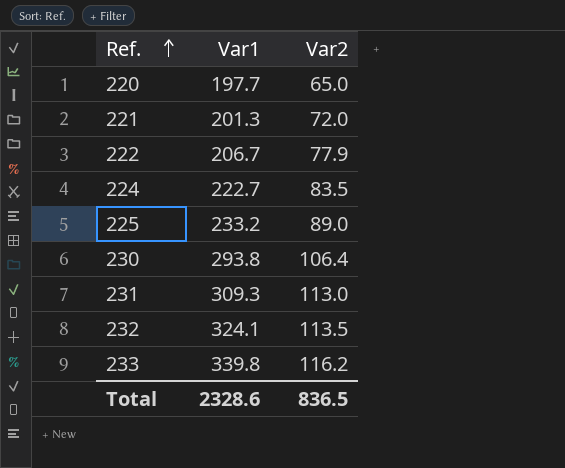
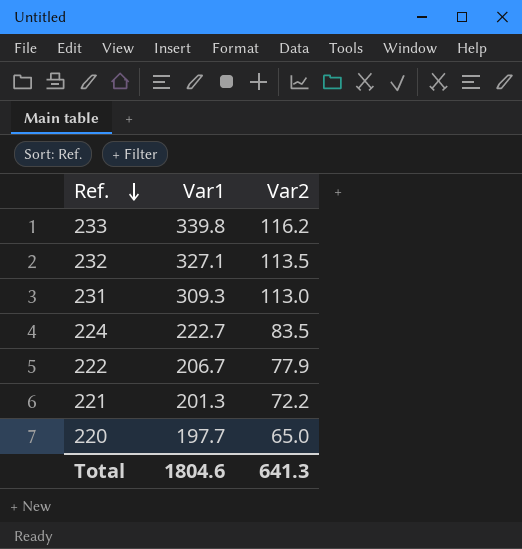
row order: Ref. ascending -> Ref. descending
row 225: 233.2 | 89.0 -> none
row 230: 293.8 | 106.4 -> none
232 | Var1: 324.1 -> 327.1
221 | Var2: 72.0 -> 72.2
Total | Var1: 2328.6 -> 1804.6
Total | Var2: 836.5 -> 641.3

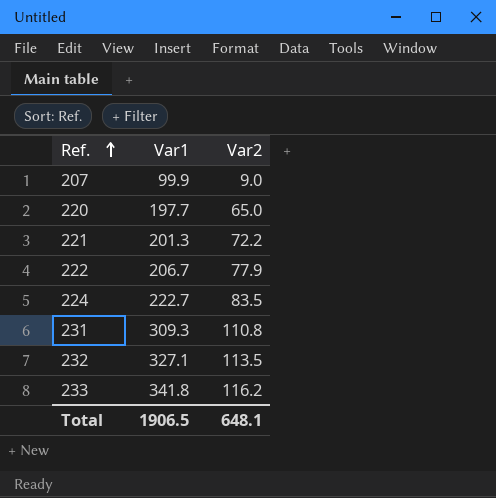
row order: Ref. descending -> Ref. ascending
row 207: none -> 99.9 | 9.0
231 | Var2: 113.0 -> 110.8
233 | Var1: 339.8 -> 341.8
Total | Var1: 1804.6 -> 1906.5
Total | Var2: 641.3 -> 648.1

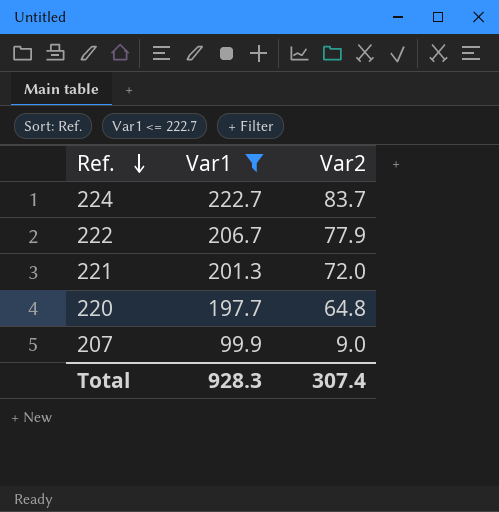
filter: none -> Var1 <= 222.7
row order: Ref. ascending -> Ref. descending
224 | Var2: 83.5 -> 83.7
221 | Var2: 72.2 -> 72.0
220 | Var2: 65.0 -> 64.8
Total | Var1: 1906.5 -> 928.3
Total | Var2: 648.1 -> 307.4

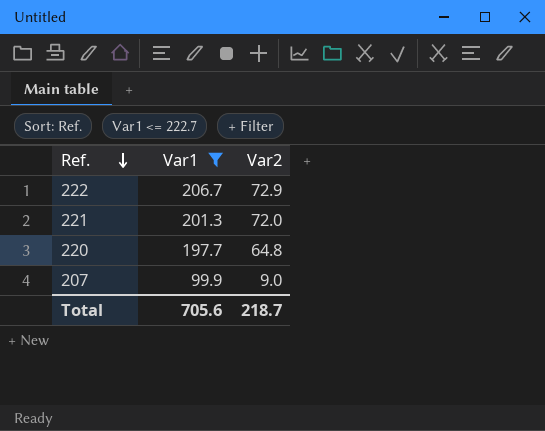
row 224: 222.7 | 83.7 -> none
222 | Var2: 77.9 -> 72.9
Total | Var1: 928.3 -> 705.6
Total | Var2: 307.4 -> 218.7

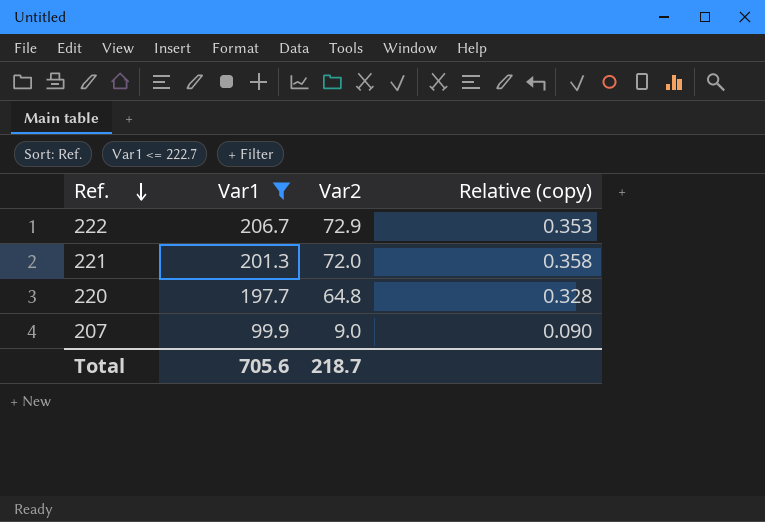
column Relative (copy) | formula: none -> [Var2] / [Var1]

